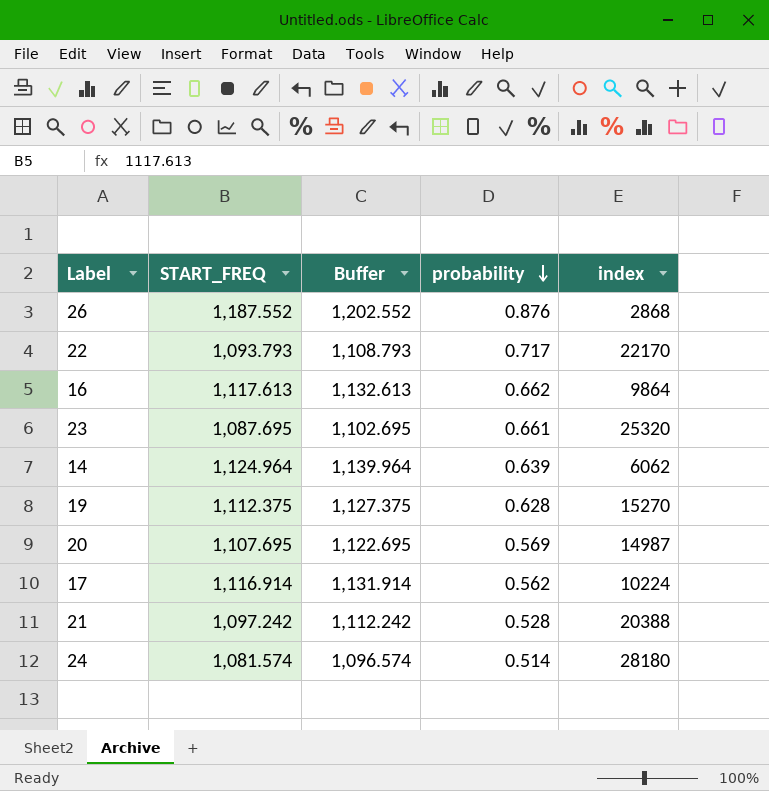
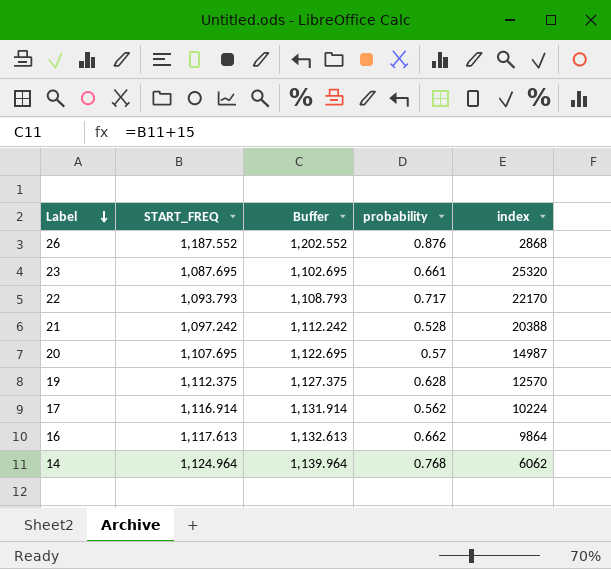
row order: probability descending -> Label descending
row 24: 1,081.574 | 1,096.574 | 0.514 | 28180 -> none
20 | probability: 0.569 -> 0.57
19 | index: 15270 -> 12570
14 | probability: 0.639 -> 0.768

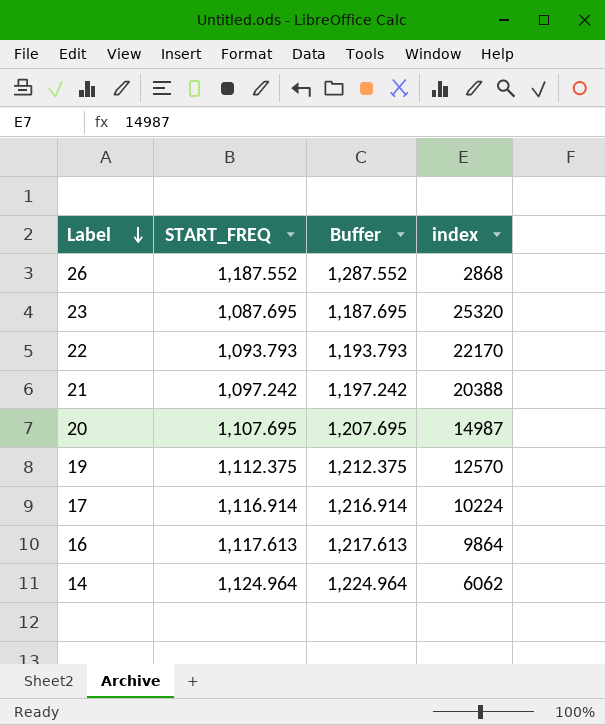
column probability | position: 4 -> none
column Buffer | formula: [START_FREQ] + 15 -> [START_FREQ] + 100

